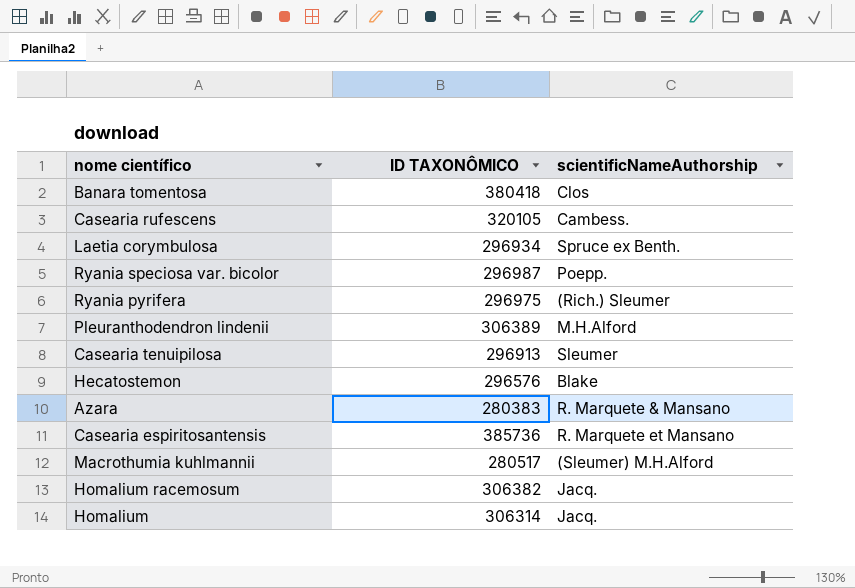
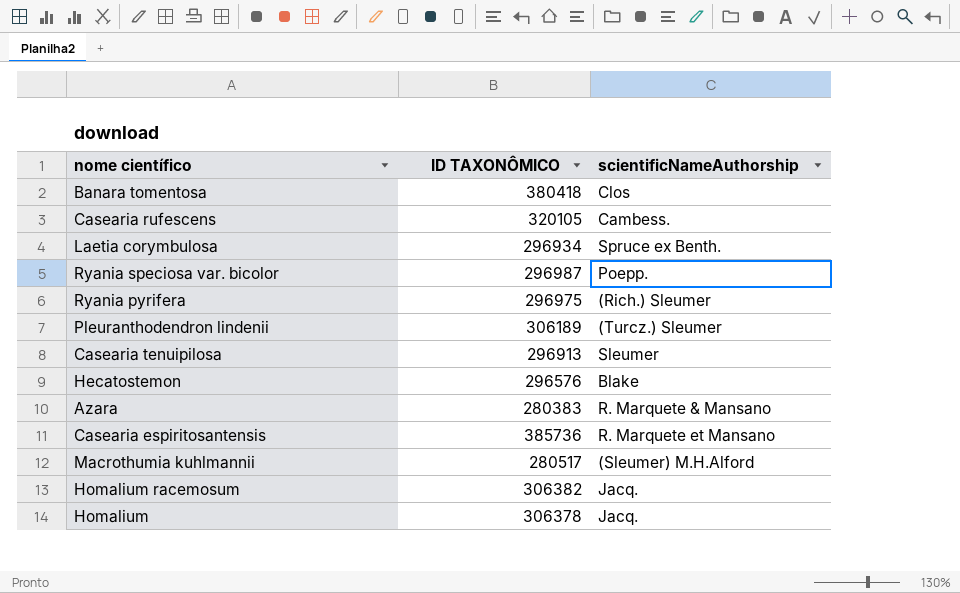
Pleuranthodendron lindenii | ID TAXONÔMICO: 306389 -> 306189
Pleuranthodendron lindenii | scientificNameAuthorship: M.H.Alford -> (Turcz.) Sleumer
Homalium | ID TAXONÔMICO: 306314 -> 306378

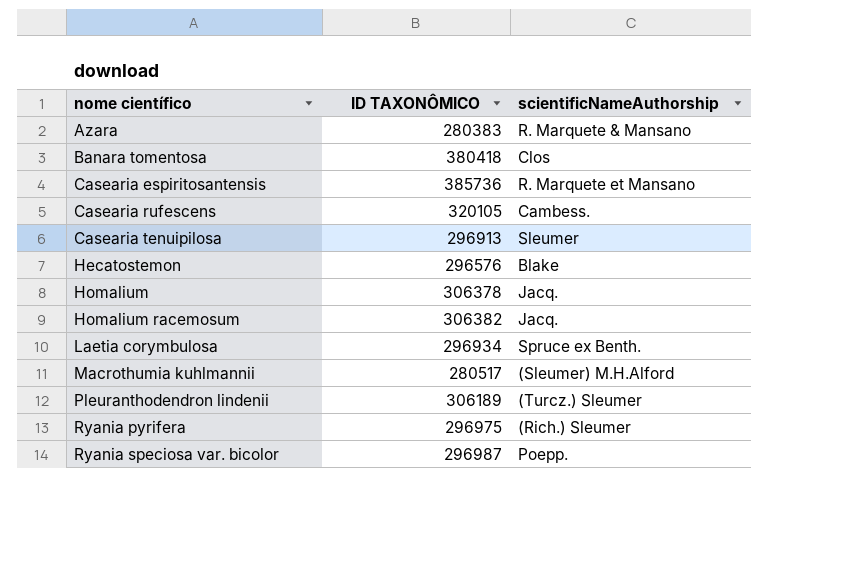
row order: none -> nome científico ascending

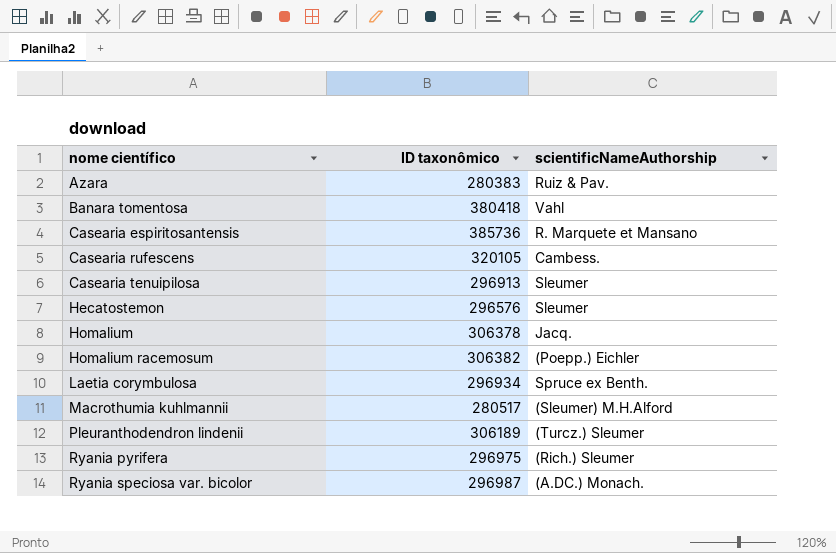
column name: ID TAXONÔMICO -> ID taxonômico
Azara | scientificNameAuthorship: R. Marquete & Mansano -> Ruiz & Pav.
Banara tomentosa | scientificNameAuthorship: Clos -> Vahl
Hecatostemon | scientificNameAuthorship: Blake -> Sleumer
Homalium racemosum | scientificNameAuthorship: Jacq. -> (Poepp.) Eichler
Ryania speciosa var. bicolor | scientificNameAuthorship: Poepp. -> (A.DC.) Monach.

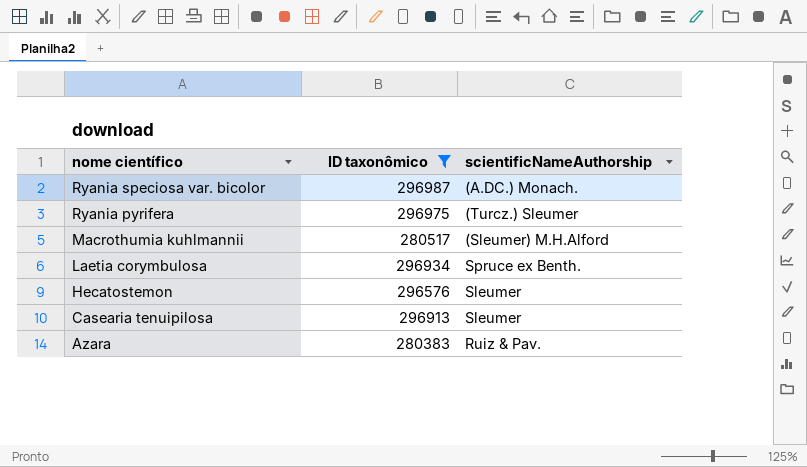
filter: none -> ID taxonômico <= 296987
row order: nome científico ascending -> nome científico descending
Ryania pyrifera | scientificNameAuthorship: (Rich.) Sleumer -> (Turcz.) Sleumer

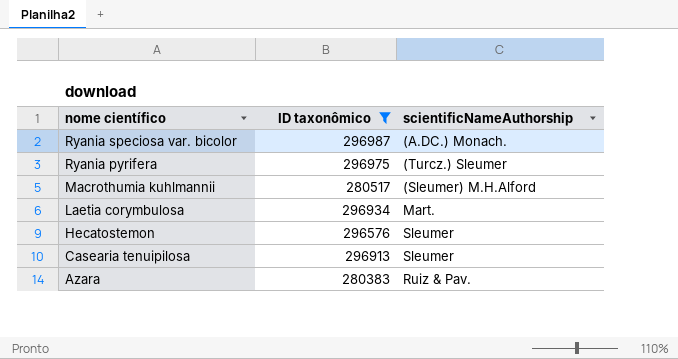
Laetia corymbulosa | scientificNameAuthorship: Spruce ex Benth. -> Mart.

